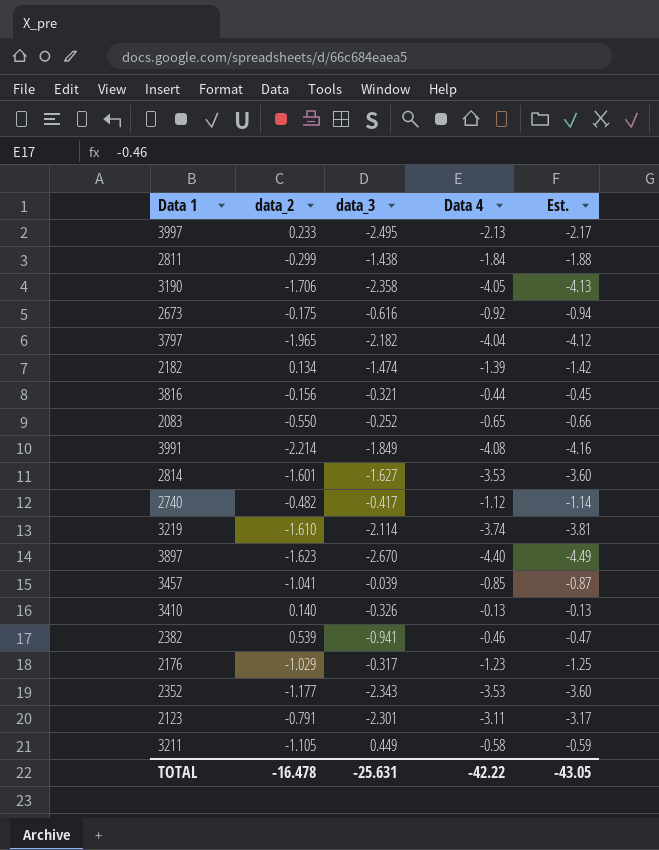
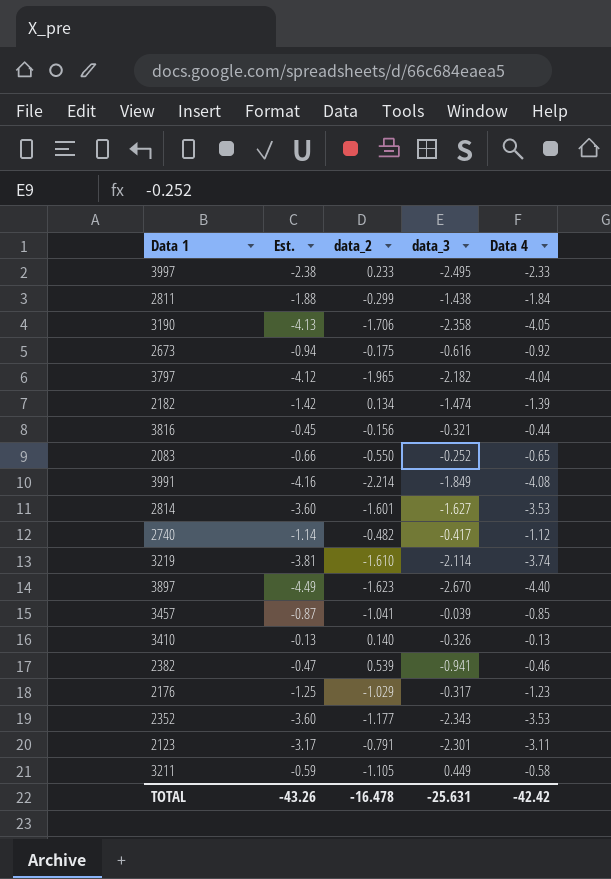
column Est. | position: 5 -> 2
3997 | Est.: -2.17 -> -2.38
3997 | Data 4: -2.13 -> -2.33
TOTAL | Est.: -43.05 -> -43.26
TOTAL | Data 4: -42.22 -> -42.42

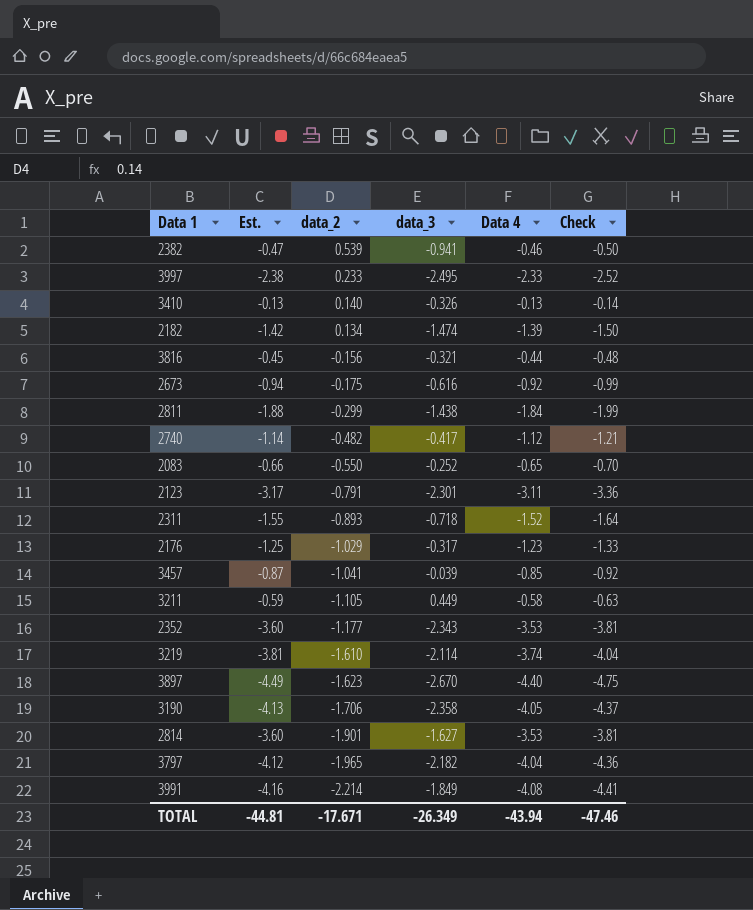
row order: none -> data_2 descending
column Check | formula: none -> [Data 4] * 1.08
row 2311: none -> -1.55 | -0.893 | -0.718 | -1.52 | -1.64
2814 | data_2: -1.601 -> -1.901
TOTAL | Est.: -43.26 -> -44.81
TOTAL | data_2: -16.478 -> -17.671
TOTAL | data_3: -25.631 -> -26.349
TOTAL | Data 4: -42.42 -> -43.94

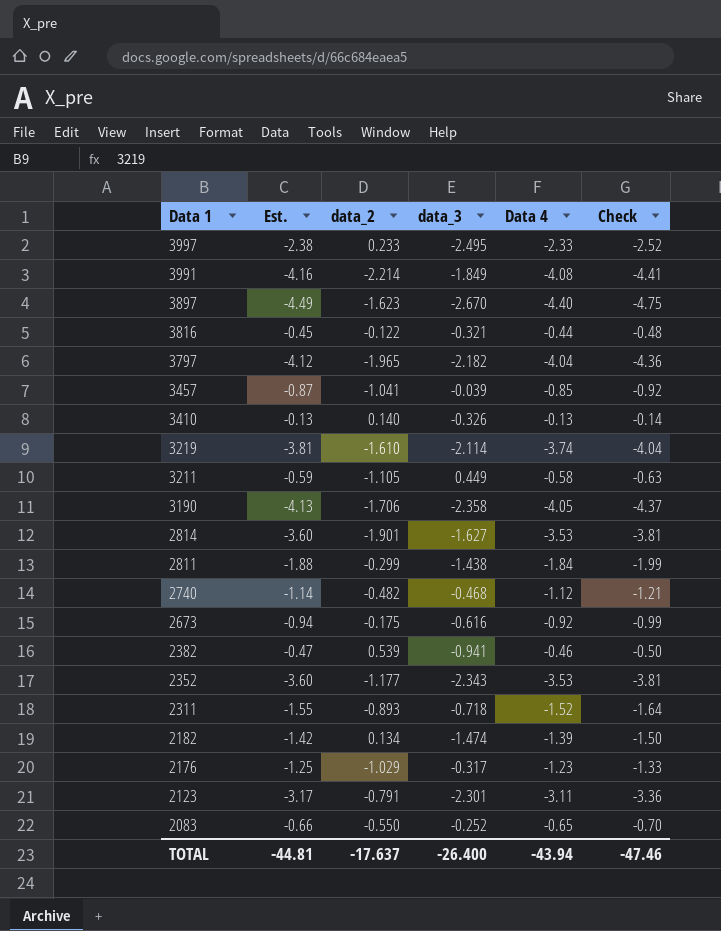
row order: data_2 descending -> Data 1 descending
3816 | data_2: -0.156 -> -0.122
2740 | data_3: -0.417 -> -0.468
TOTAL | data_2: -17.671 -> -17.637
TOTAL | data_3: -26.349 -> -26.400

